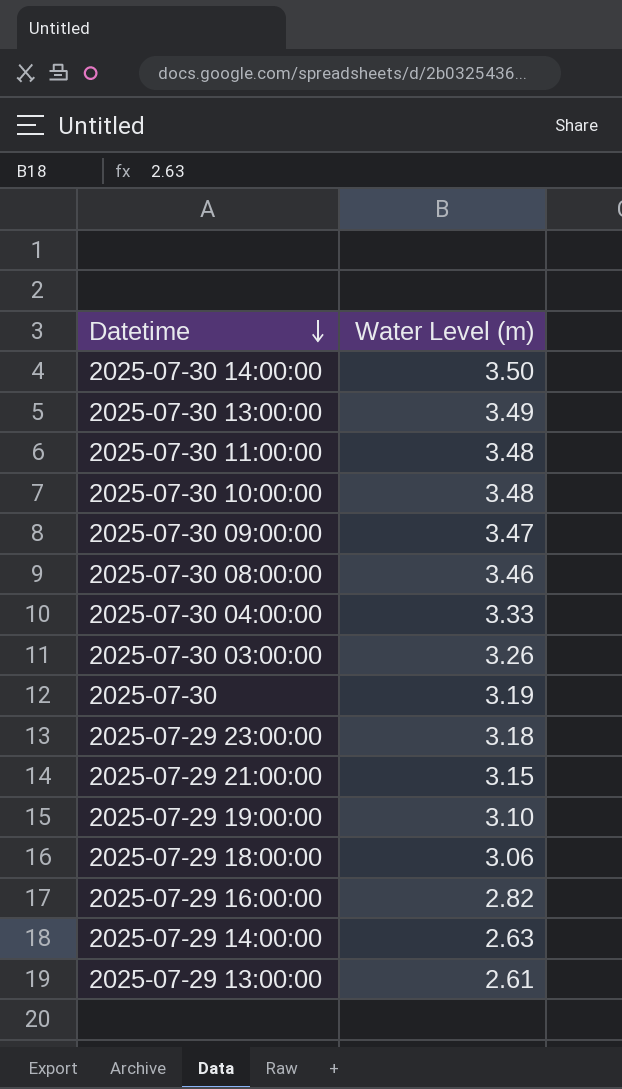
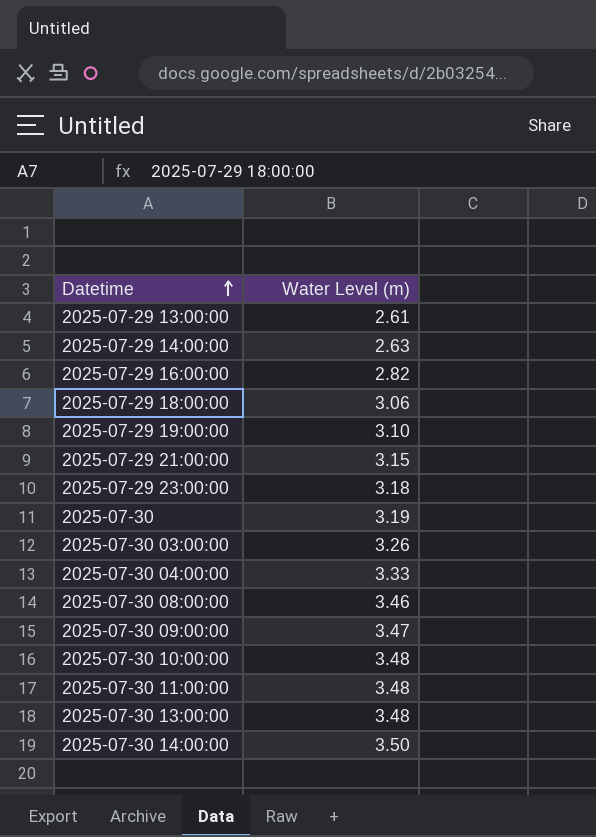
row order: Datetime descending -> Datetime ascending
2025-07-30 13:00:00 | Water Level (m): 3.49 -> 3.48

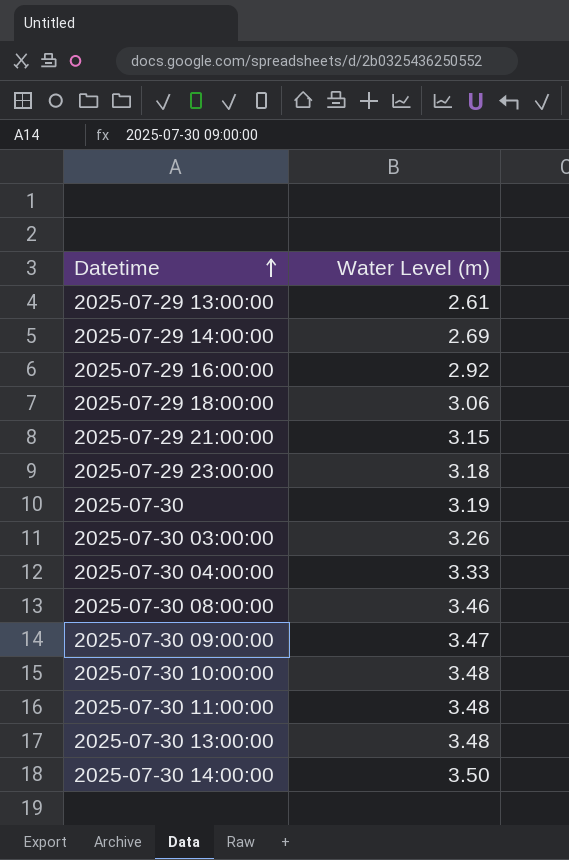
row 2025-07-29 19:00:00: 3.10 -> none
2025-07-29 14:00:00 | Water Level (m): 2.63 -> 2.69
2025-07-29 16:00:00 | Water Level (m): 2.82 -> 2.92

